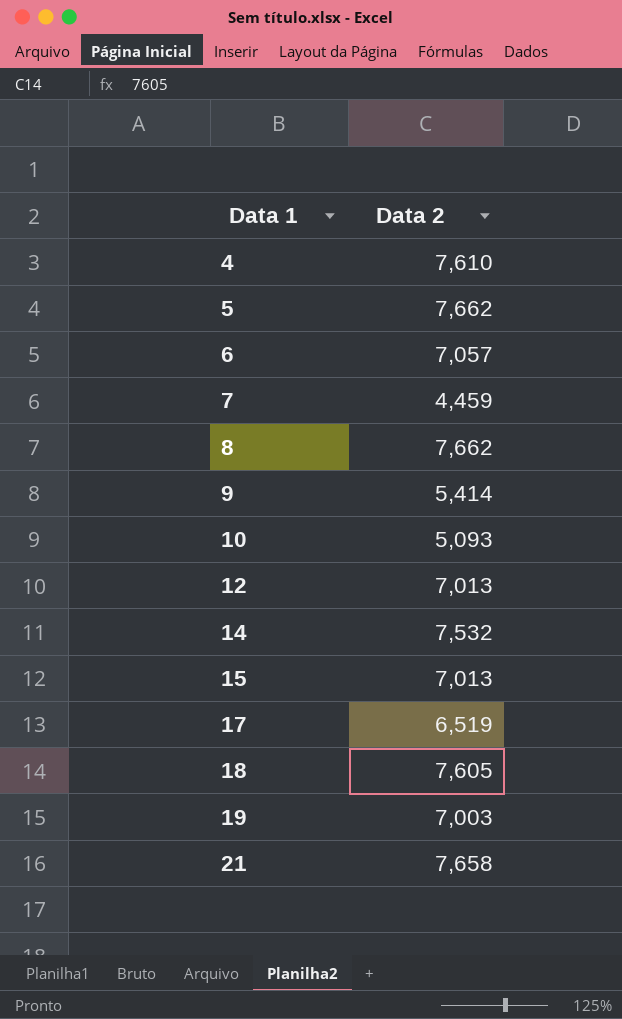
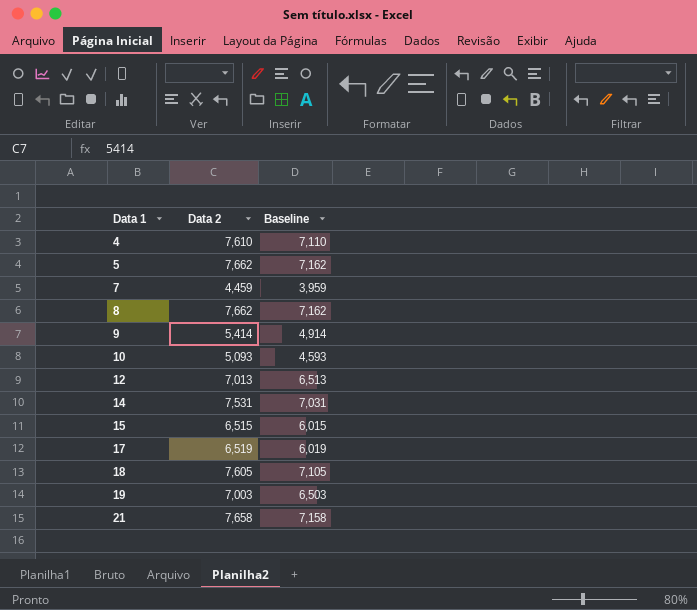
column Baseline | formula: none -> [Data 2] - 500
row 6: 7,057 -> none
14 | Data 2: 7,532 -> 7,531
15 | Data 2: 7,013 -> 6,515

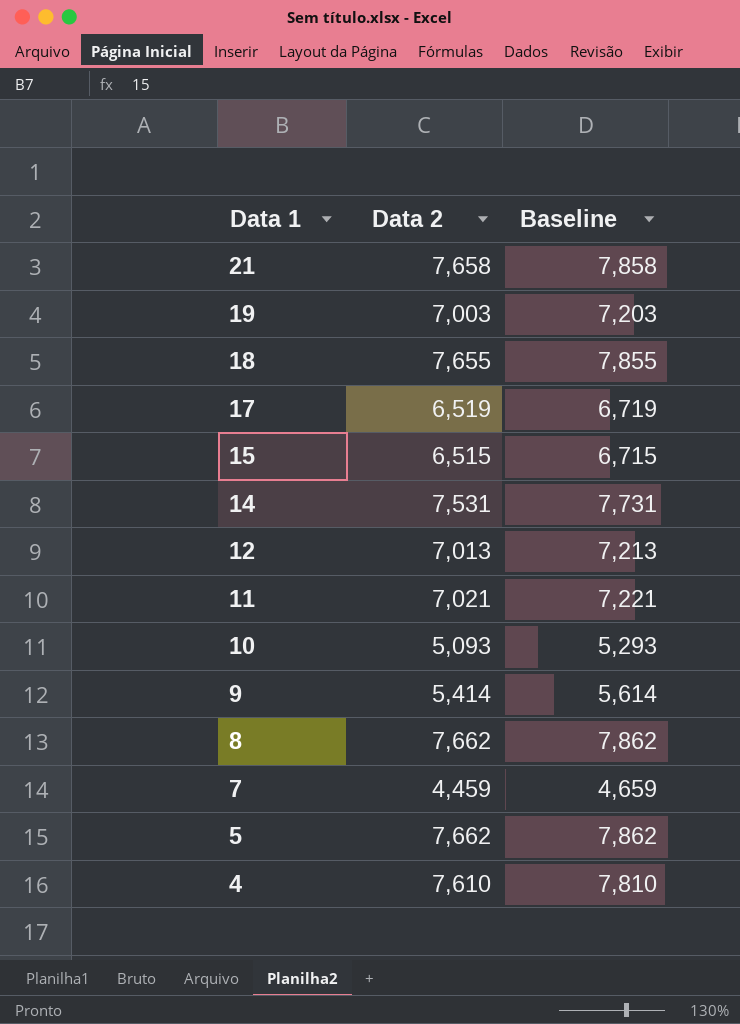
row order: Data 1 ascending -> Data 1 descending
column Baseline | formula: [Data 2] - 500 -> [Data 2] + 200
18 | Data 2: 7,605 -> 7,655
row 11: none -> 7,021 | 7,221

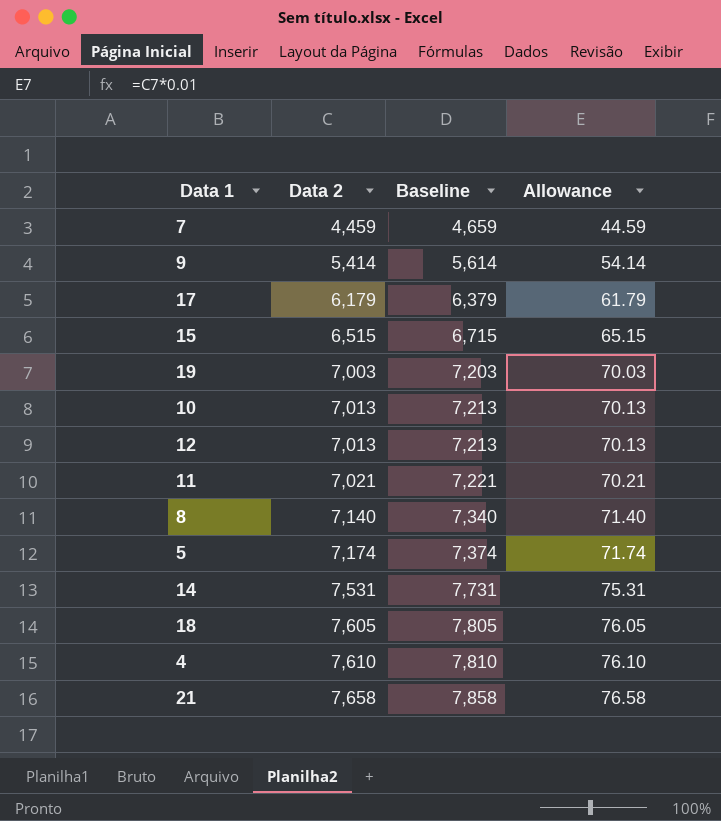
row order: Data 1 descending -> Data 2 ascending
column Allowance | formula: none -> [Data 2] * 0.01
17 | Data 2: 6,519 -> 6,179
17 | Baseline: 6,719 -> 6,379
10 | Data 2: 5,093 -> 7,013
10 | Baseline: 5,293 -> 7,213
8 | Data 2: 7,662 -> 7,140
8 | Baseline: 7,862 -> 7,340
5 | Data 2: 7,662 -> 7,174
5 | Baseline: 7,862 -> 7,374
18 | Data 2: 7,655 -> 7,605
18 | Baseline: 7,855 -> 7,805

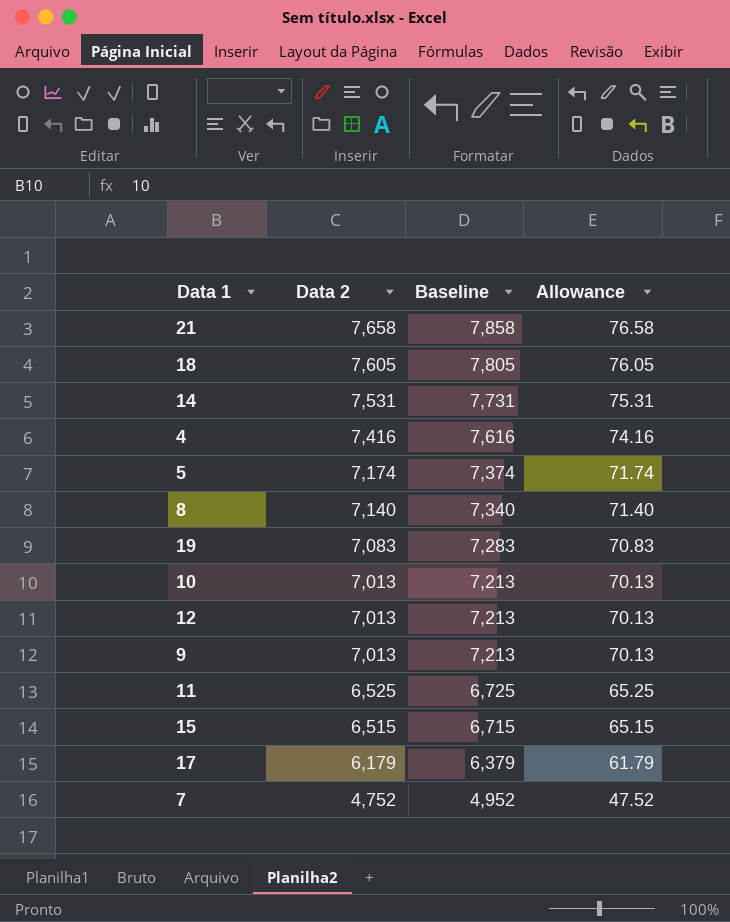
row order: Data 2 ascending -> Data 2 descending
4 | Data 2: 7,610 -> 7,416
4 | Baseline: 7,810 -> 7,616
4 | Allowance: 76.10 -> 74.16
19 | Data 2: 7,003 -> 7,083
19 | Baseline: 7,203 -> 7,283
19 | Allowance: 70.03 -> 70.83
9 | Data 2: 5,414 -> 7,013
9 | Baseline: 5,614 -> 7,213
9 | Allowance: 54.14 -> 70.13
11 | Data 2: 7,021 -> 6,525
11 | Baseline: 7,221 -> 6,725
11 | Allowance: 70.21 -> 65.25
7 | Data 2: 4,459 -> 4,752
7 | Baseline: 4,659 -> 4,952
7 | Allowance: 44.59 -> 47.52

